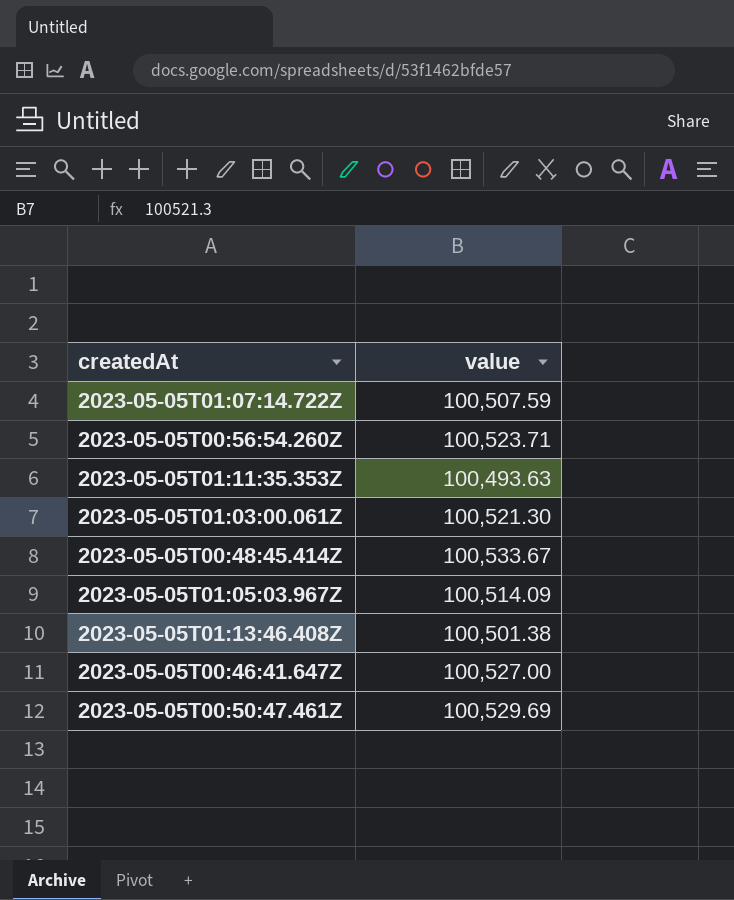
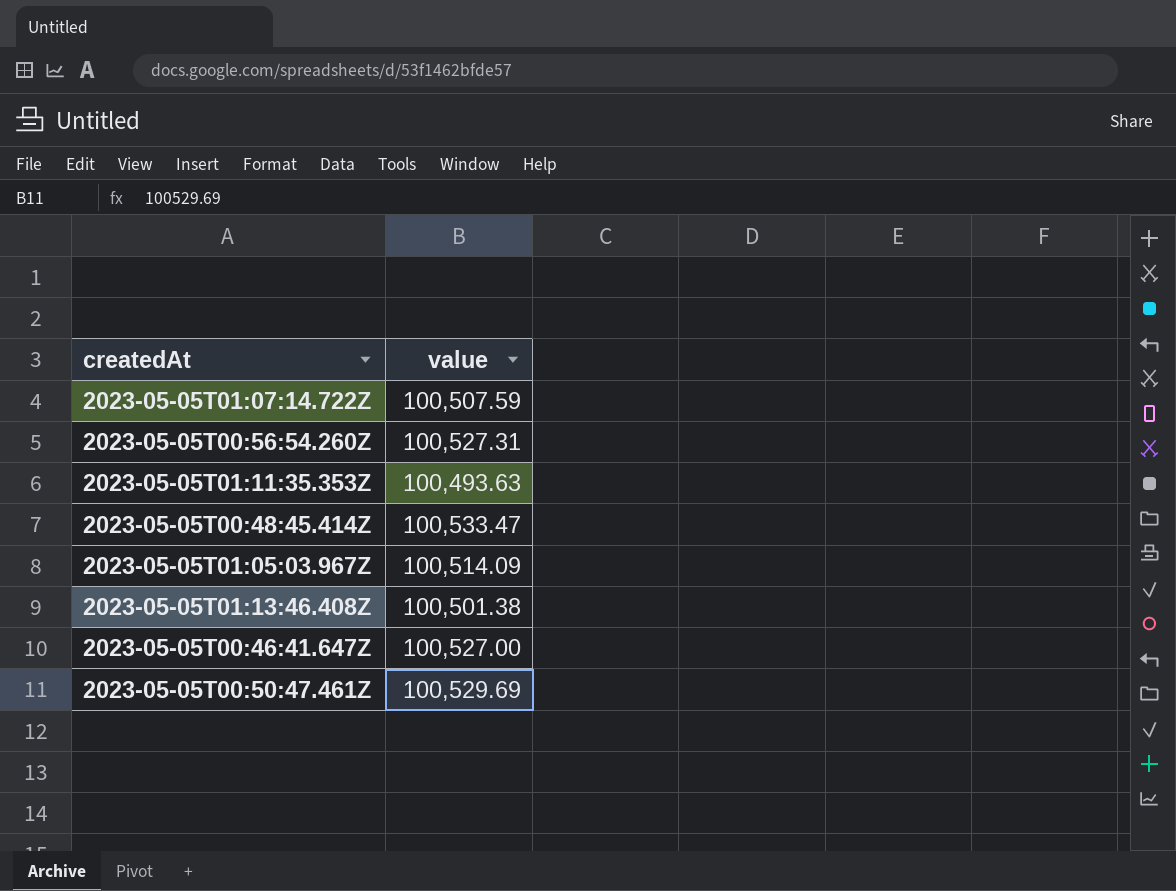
row 2023-05-05T01:03:00.061Z: 100,521.30 -> none
2023-05-05T00:56:54.260Z | value: 100,523.71 -> 100,527.31
2023-05-05T00:48:45.414Z | value: 100,533.67 -> 100,533.47

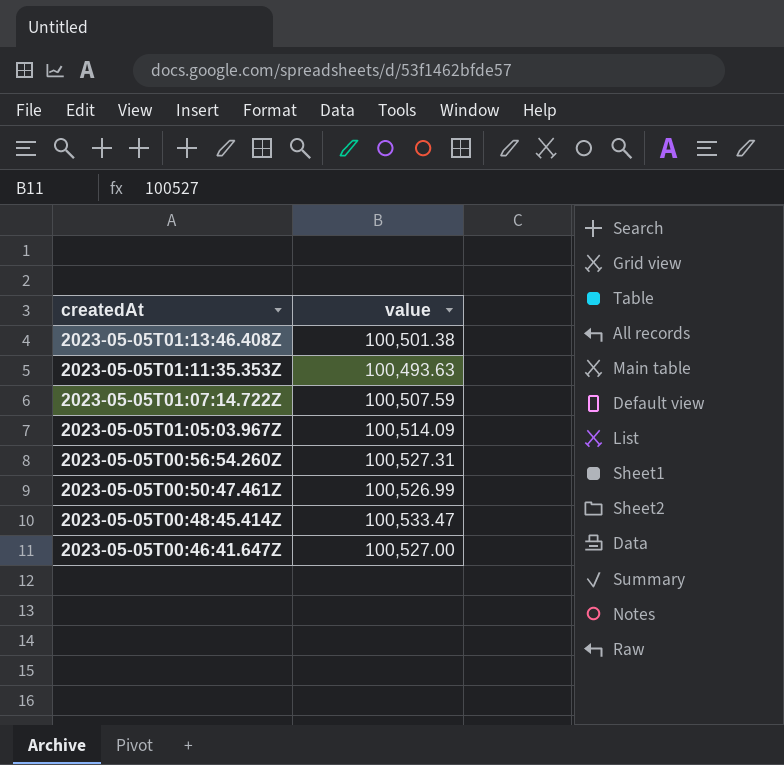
row order: none -> createdAt descending
2023-05-05T00:50:47.461Z | value: 100,529.69 -> 100,526.99

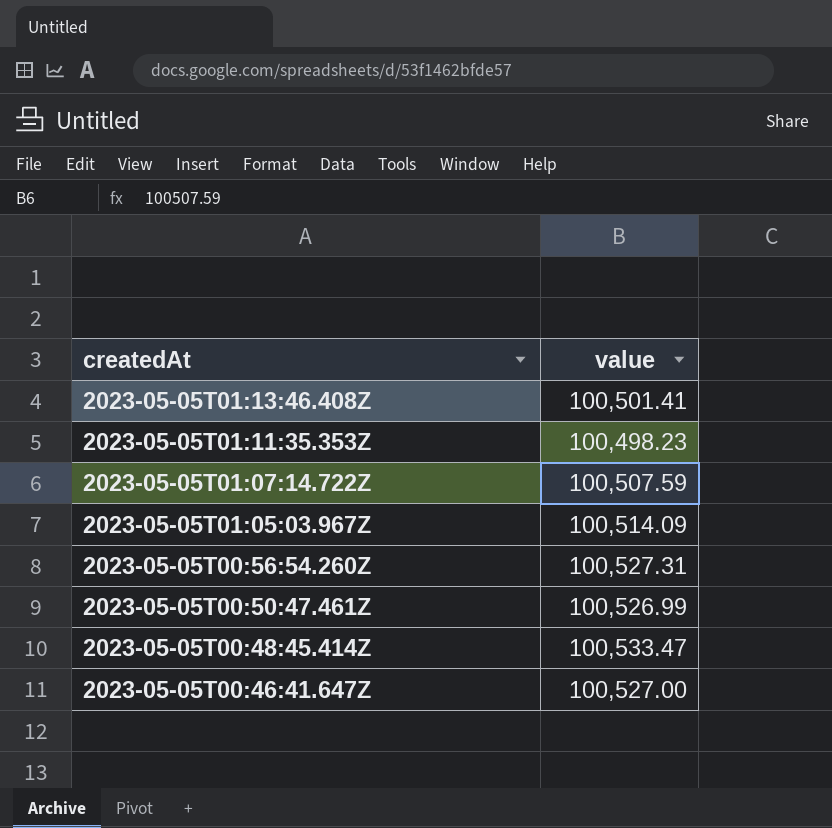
2023-05-05T01:13:46.408Z | value: 100,501.38 -> 100,501.41
2023-05-05T01:11:35.353Z | value: 100,493.63 -> 100,498.23

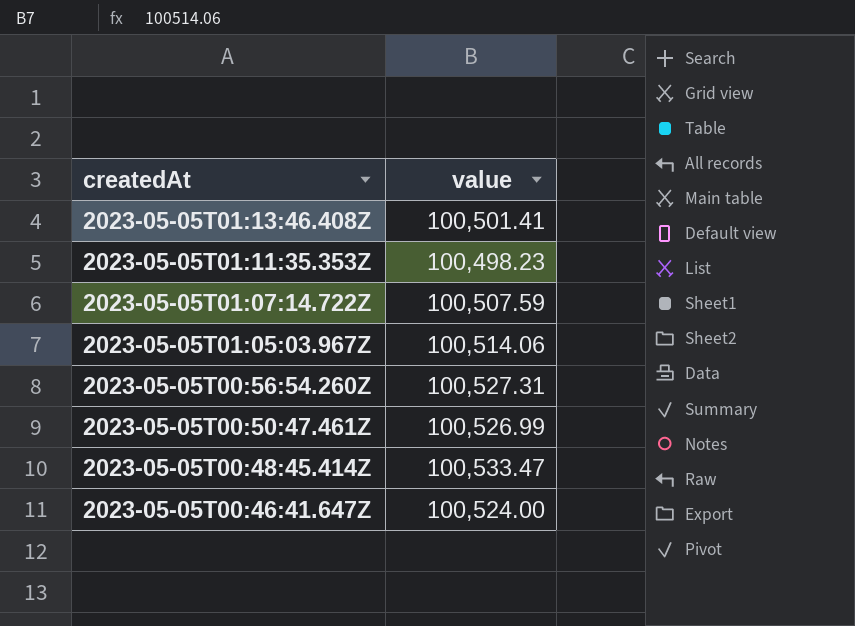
2023-05-05T01:05:03.967Z | value: 100,514.09 -> 100,514.06
2023-05-05T00:46:41.647Z | value: 100,527.00 -> 100,524.00

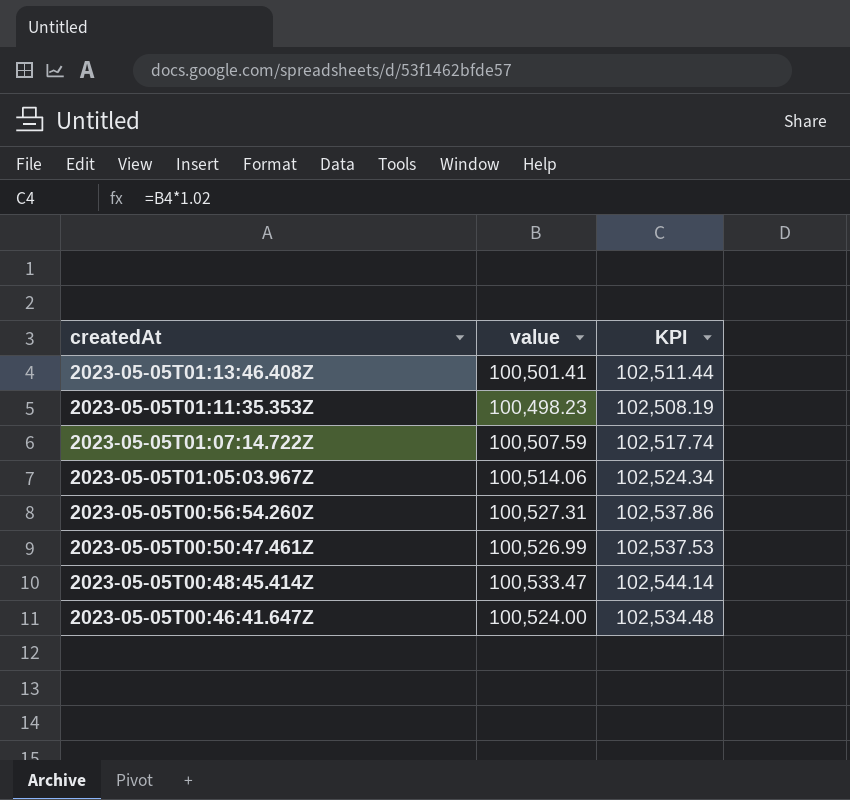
column KPI | formula: none -> [value] * 1.02

